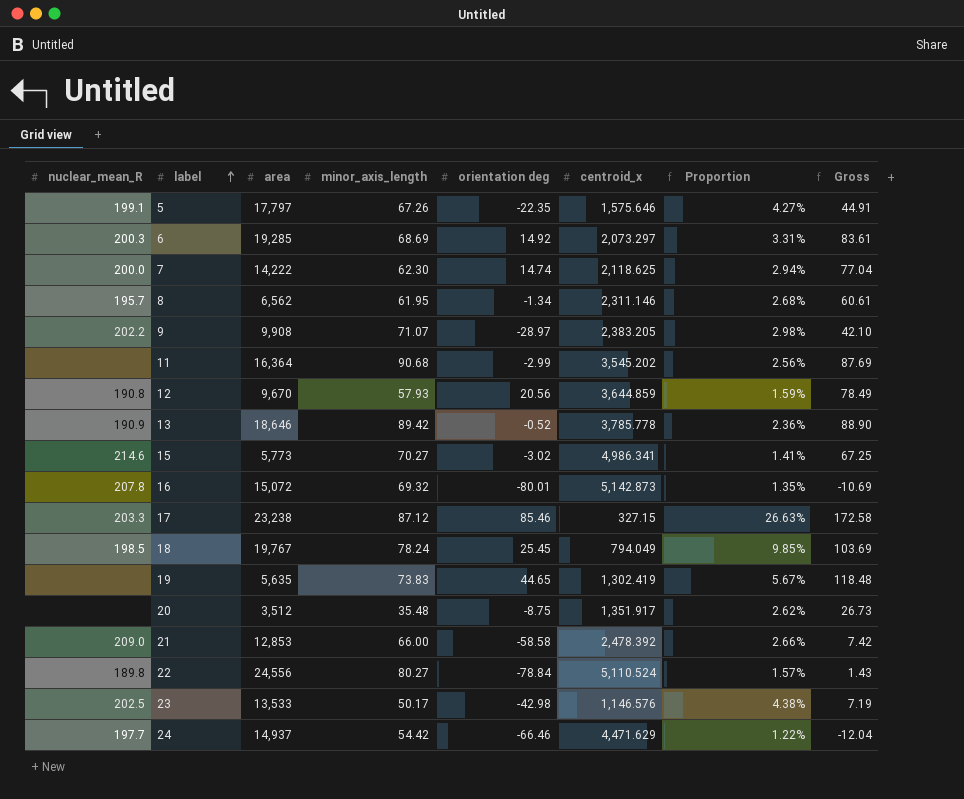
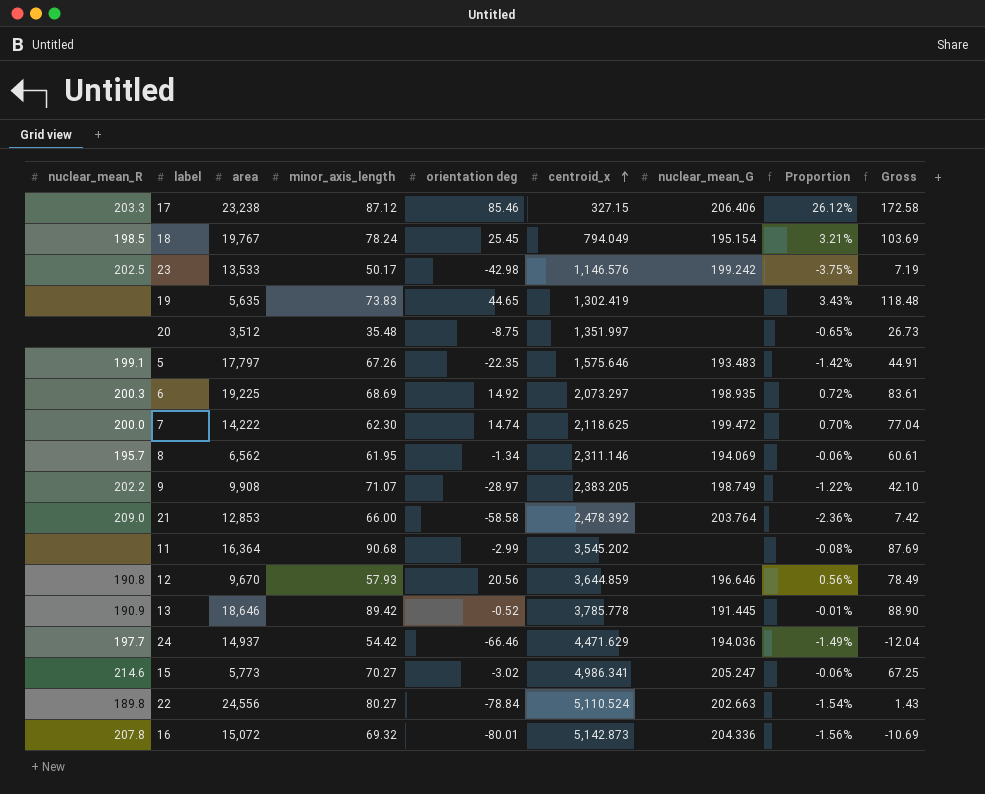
row order: label ascending -> centroid_x ascending
column nuclear_mean_G | position: none -> 7
column Proportion | formula: [minor_axis_length] / [centroid_x] -> [orientation deg] / [centroid_x]
20 | centroid_x: 1,351.917 -> 1,351.997
6 | area: 19,285 -> 19,225

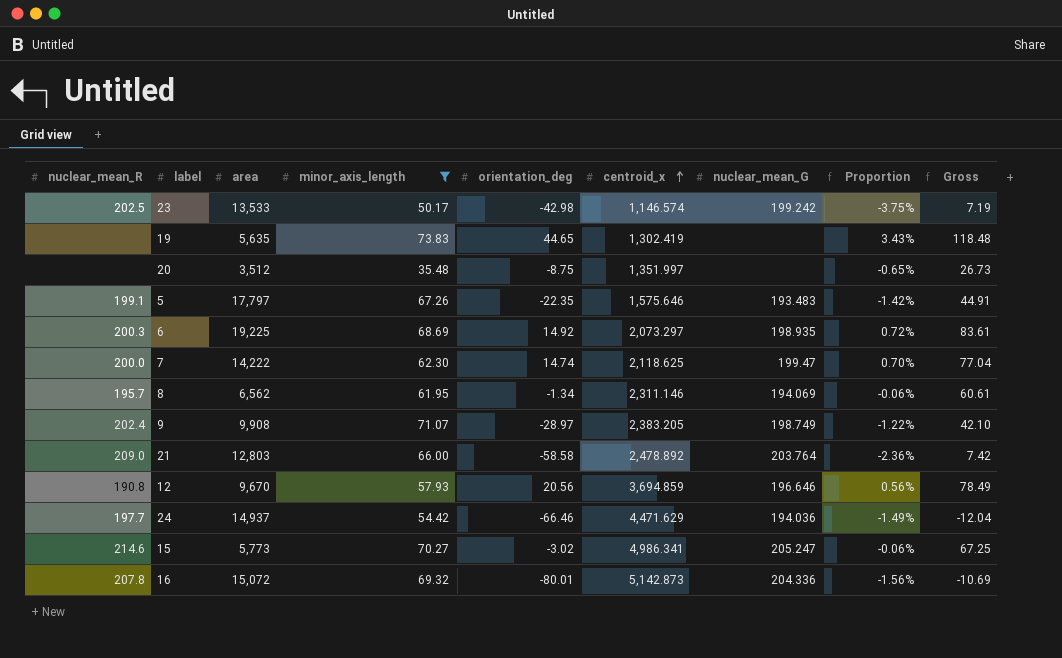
filter: none -> minor_axis_length <= 73.83
column name: orientation deg -> orientation_deg
23 | centroid_x: 1,146.576 -> 1,146.574
7 | nuclear_mean_G: 199.472 -> 199.47
9 | nuclear_mean_R: 202.2 -> 202.4
21 | area: 12,853 -> 12,803
21 | centroid_x: 2,478.392 -> 2,478.892
12 | centroid_x: 3,644.859 -> 3,694.859

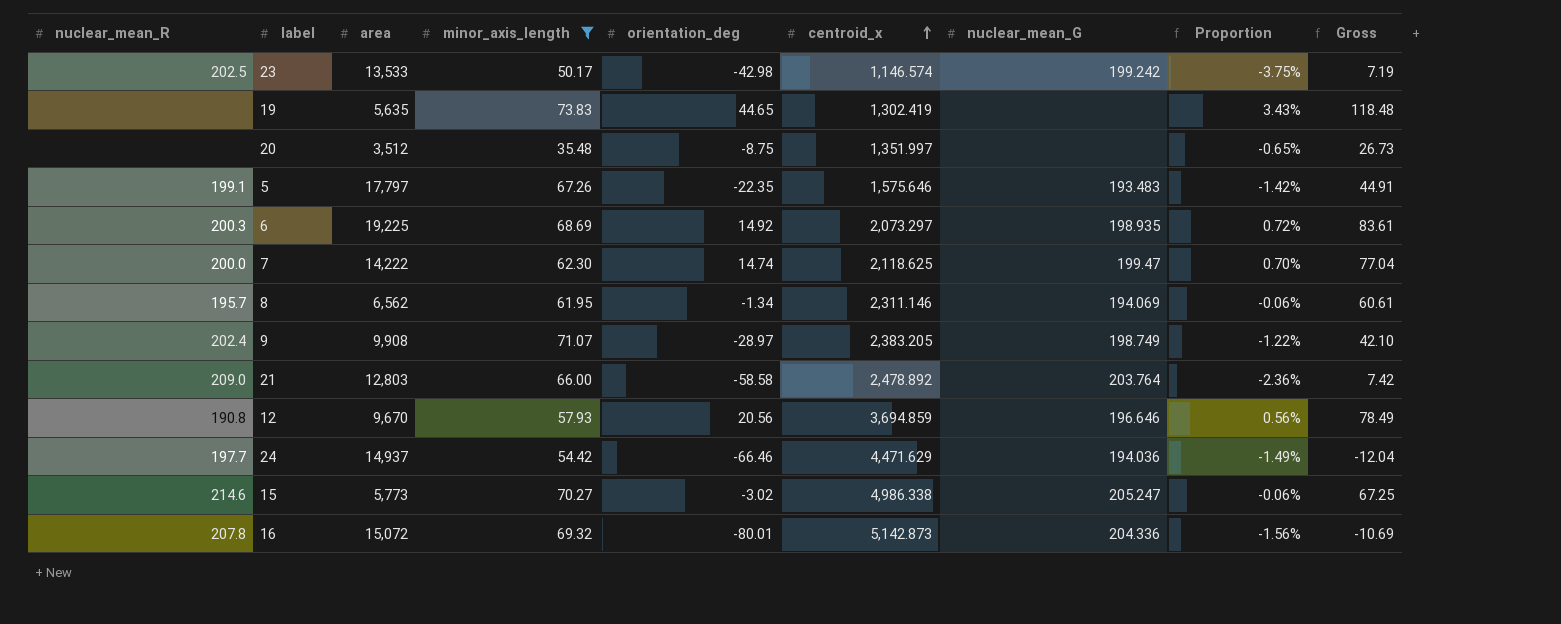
15 | centroid_x: 4,986.341 -> 4,986.338

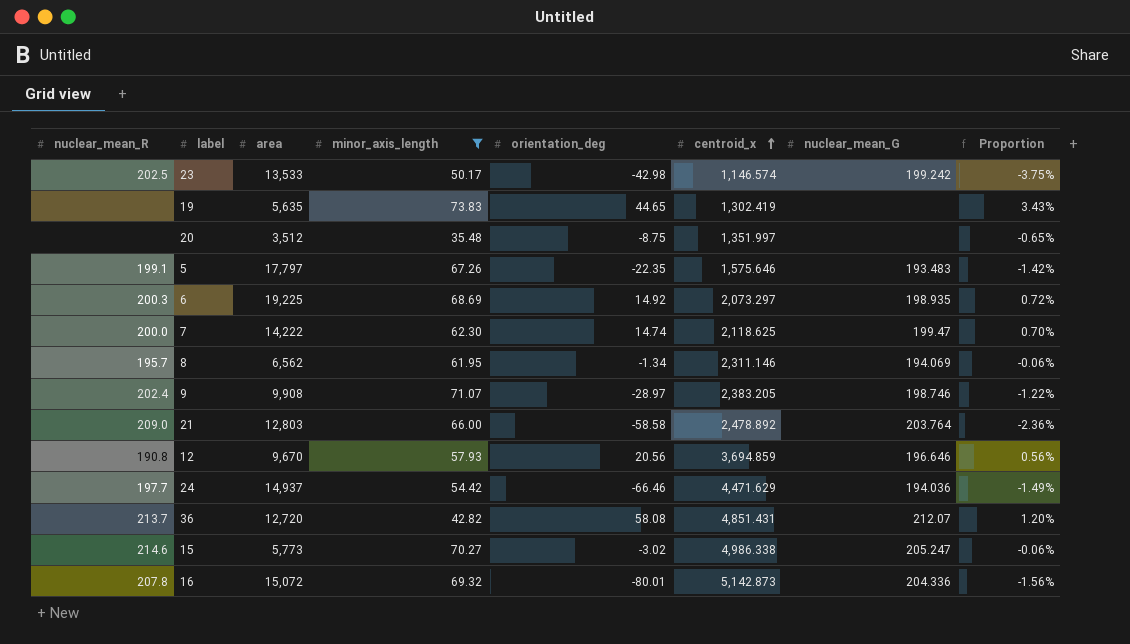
column Gross | formula: [minor_axis_length] + [orientation_deg] -> none
9 | nuclear_mean_G: 198.749 -> 198.746
row 36: none -> 213.7 | 12,720 | 42.82 | 58.08 | 4,851.431 | 212.07 | 1.20%

